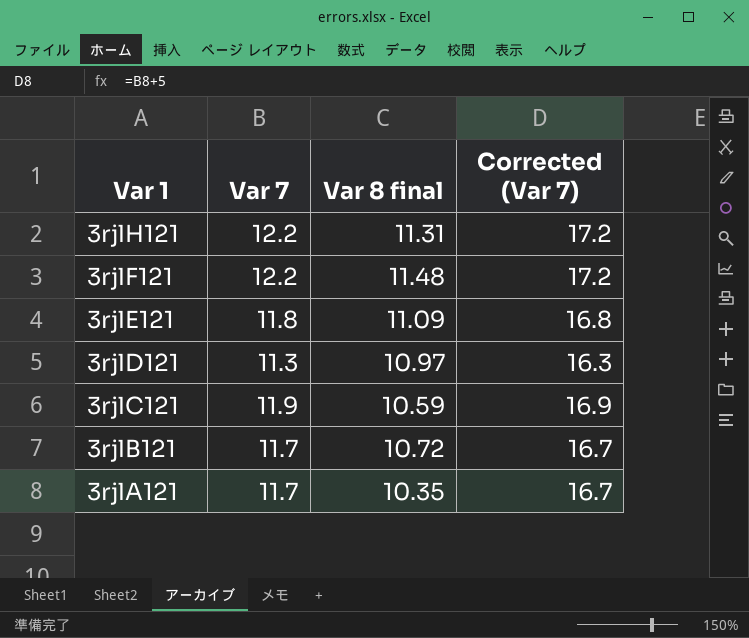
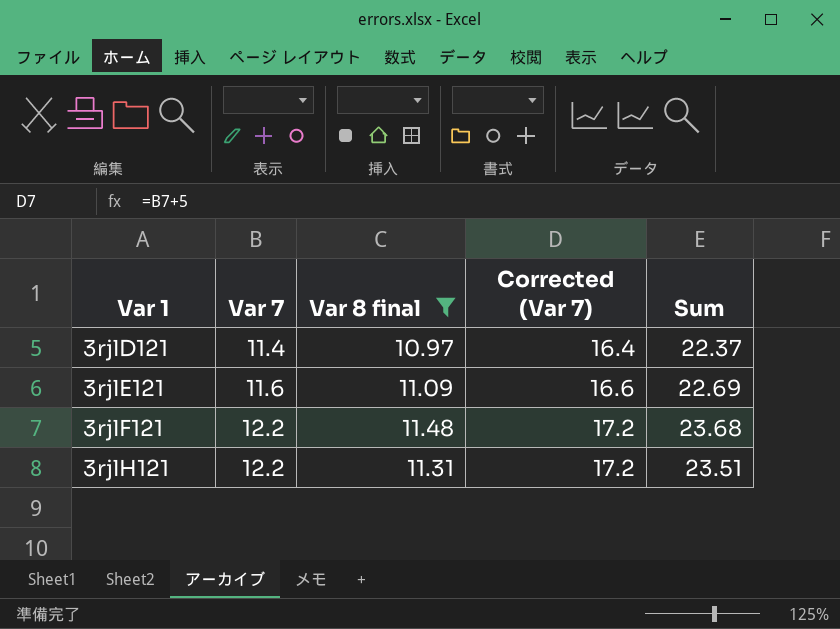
filter: none -> Var 8 final >= 10.97
row order: Var 1 descending -> Var 1 ascending
column Sum | formula: none -> [Var 7] + [Var 8 final]
3rjlD121 | Var 7: 11.3 -> 11.4
3rjlD121 | Corrected (Var 7): 16.3 -> 16.4
3rjlE121 | Var 7: 11.8 -> 11.6
3rjlE121 | Corrected (Var 7): 16.8 -> 16.6

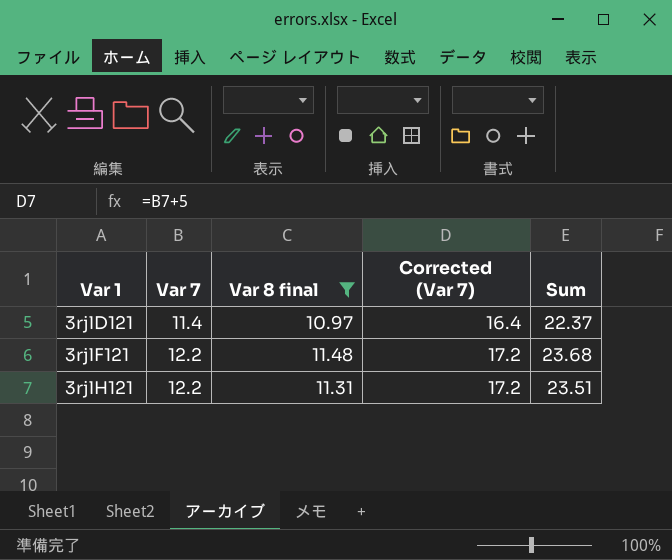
row 3rjlE121: 11.6 | 11.09 | 16.6 | 22.69 -> none

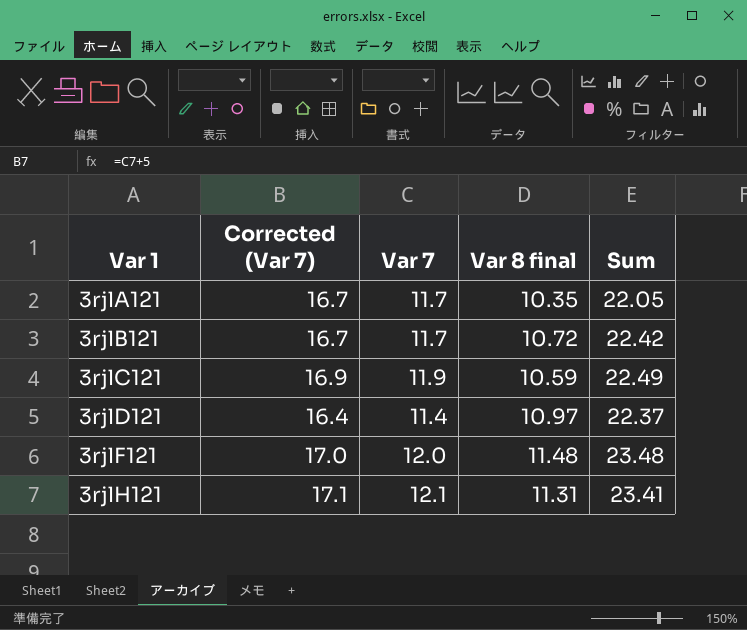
filter: Var 8 final >= 10.97 -> none
column Corrected (Var 7) | position: 4 -> 2
3rjlF121 | Corrected (Var 7): 17.2 -> 17.0
3rjlF121 | Var 7: 12.2 -> 12.0
3rjlF121 | Sum: 23.68 -> 23.48
3rjlH121 | Corrected (Var 7): 17.2 -> 17.1
3rjlH121 | Var 7: 12.2 -> 12.1
3rjlH121 | Sum: 23.51 -> 23.41

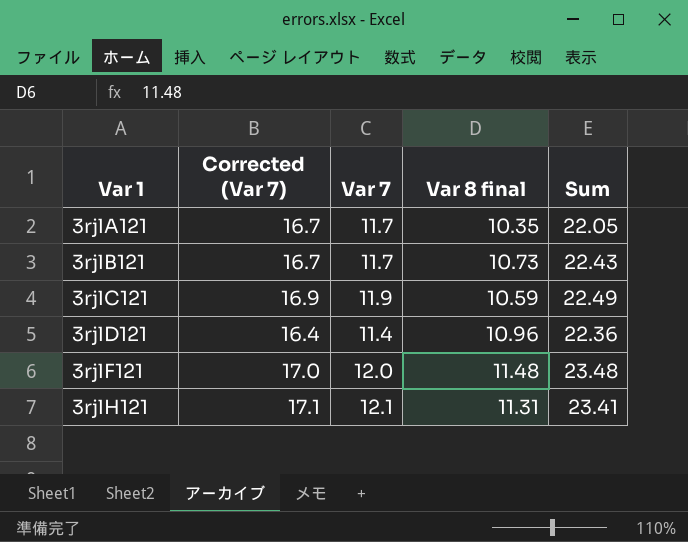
3rjlB121 | Var 8 final: 10.72 -> 10.73
3rjlB121 | Sum: 22.42 -> 22.43
3rjlD121 | Var 8 final: 10.97 -> 10.96
3rjlD121 | Sum: 22.37 -> 22.36

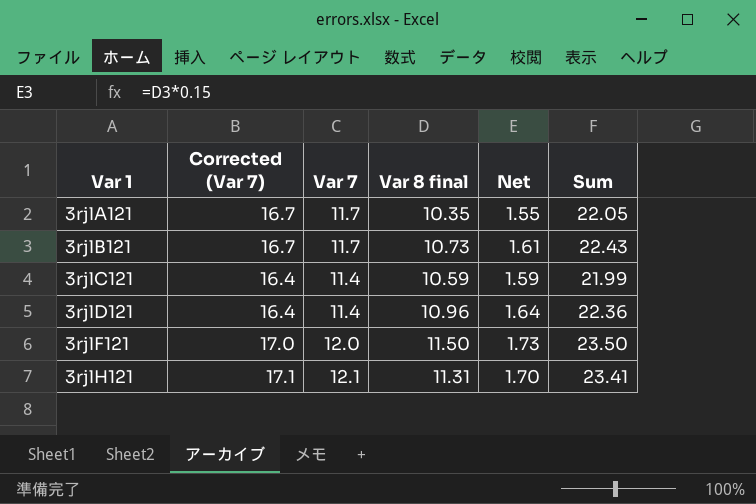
column Net | formula: none -> [Var 8 final] * 0.15
3rjlC121 | Corrected (Var 7): 16.9 -> 16.4
3rjlC121 | Var 7: 11.9 -> 11.4
3rjlC121 | Sum: 22.49 -> 21.99
3rjlF121 | Var 8 final: 11.48 -> 11.50
3rjlF121 | Sum: 23.48 -> 23.50

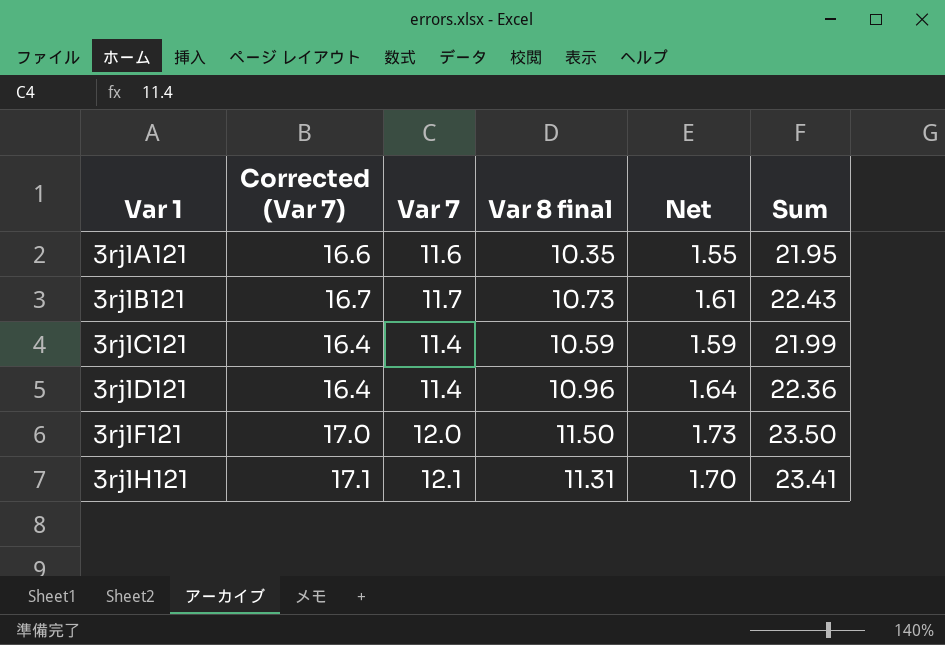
3rjlA121 | Corrected (Var 7): 16.7 -> 16.6
3rjlA121 | Var 7: 11.7 -> 11.6
3rjlA121 | Sum: 22.05 -> 21.95

